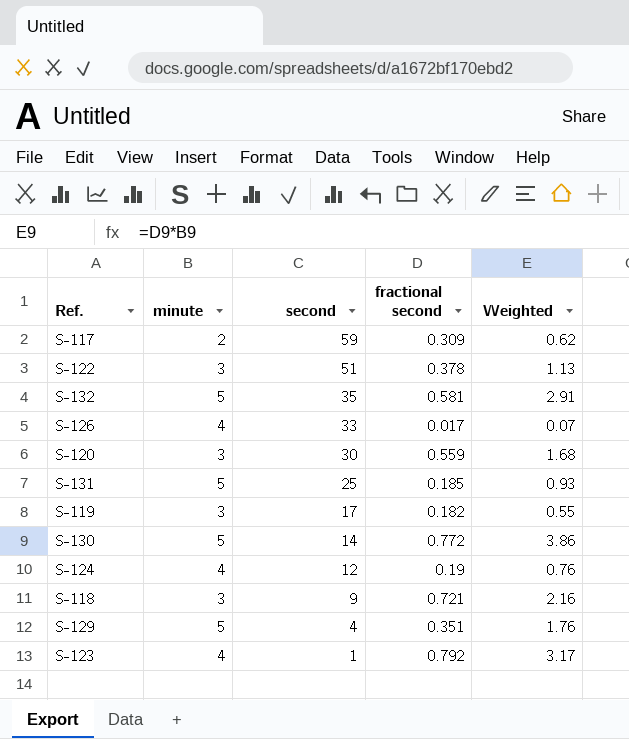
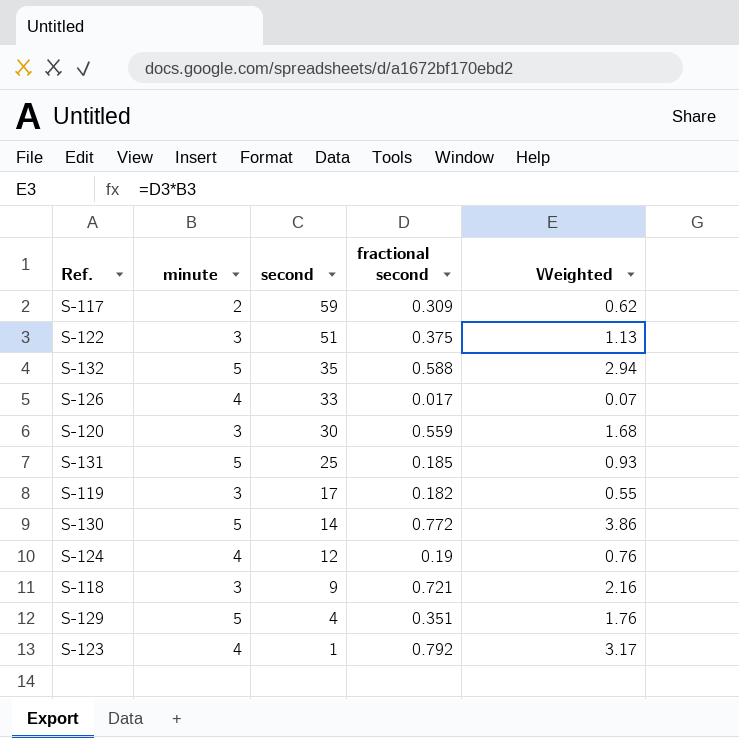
S-122 | fractional second: 0.378 -> 0.375
S-132 | fractional second: 0.581 -> 0.588
S-132 | Weighted: 2.91 -> 2.94

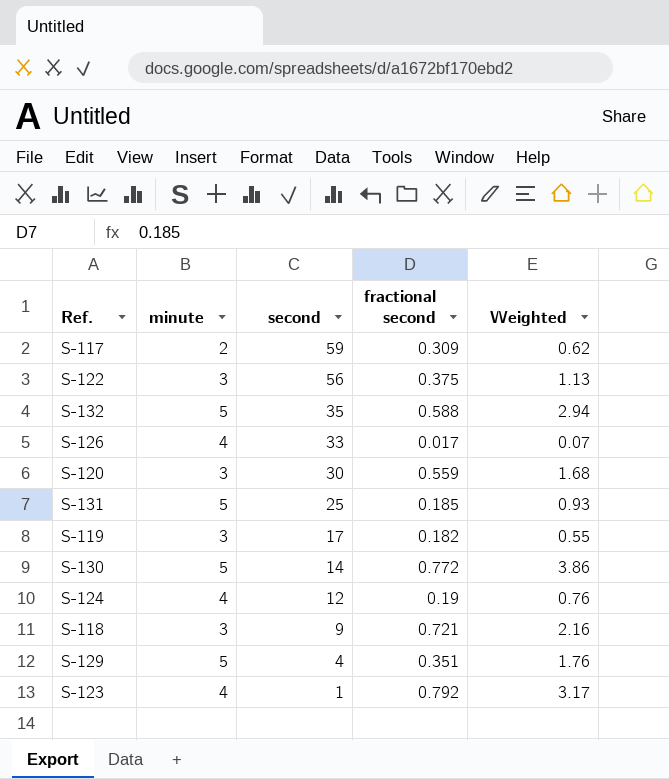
S-122 | second: 51 -> 56

